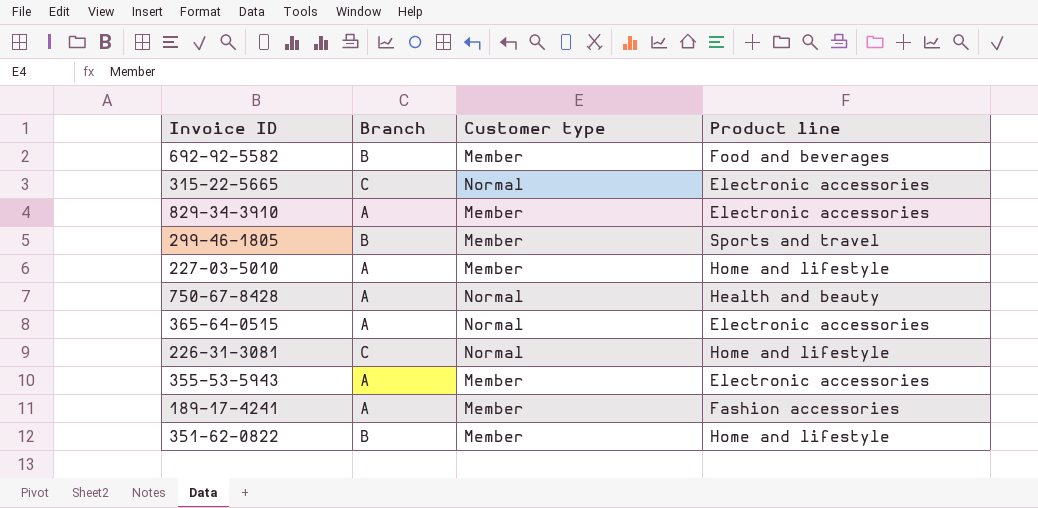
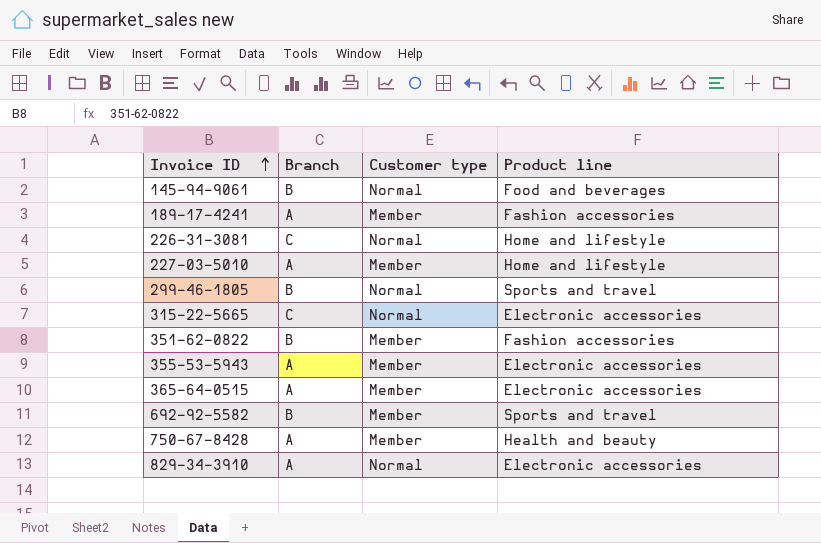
row order: none -> Invoice ID ascending
row 145-94-9061: none -> B | Normal | Food and beverages
299-46-1805 | Customer type: Member -> Normal
351-62-0822 | Product line: Home and lifestyle -> Fashion accessories
365-64-0515 | Customer type: Normal -> Member
692-92-5582 | Product line: Food and beverages -> Sports and travel
750-67-8428 | Customer type: Normal -> Member
829-34-3910 | Customer type: Member -> Normal

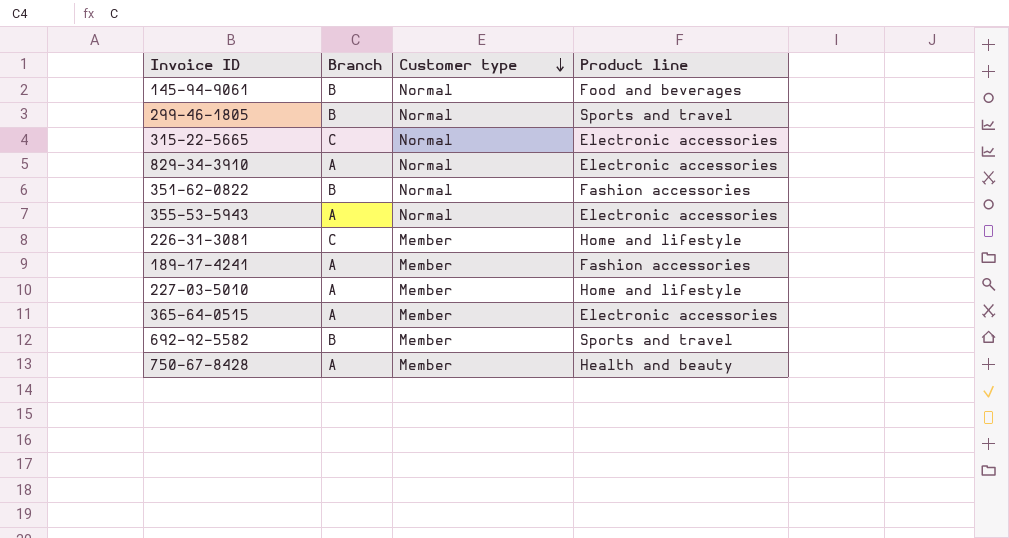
row order: Invoice ID ascending -> Customer type descending
351-62-0822 | Customer type: Member -> Normal
355-53-5943 | Customer type: Member -> Normal
226-31-3081 | Customer type: Normal -> Member

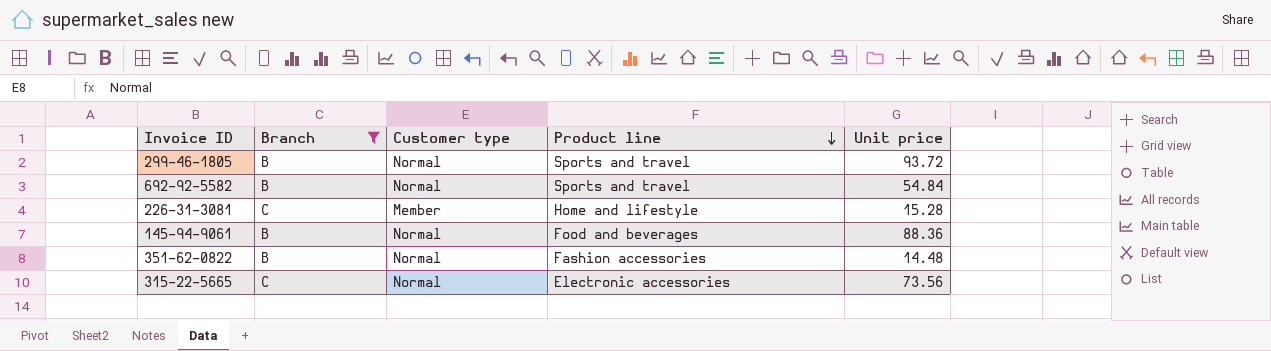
filter: none -> Branch != A
row order: Customer type descending -> Product line descending
column Unit price | position: none -> 5
692-92-5582 | Customer type: Member -> Normal

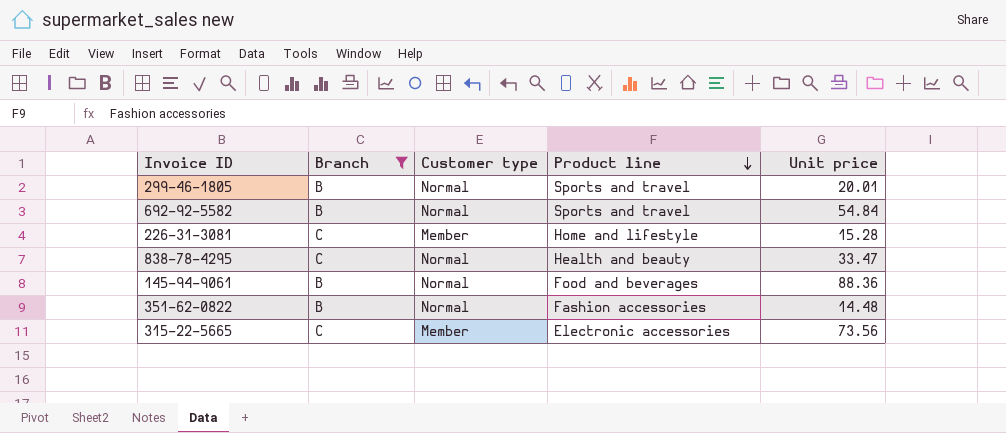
299-46-1805 | Unit price: 93.72 -> 20.01
row 838-78-4295: none -> C | Normal | Health and beauty | 33.47
315-22-5665 | Customer type: Normal -> Member

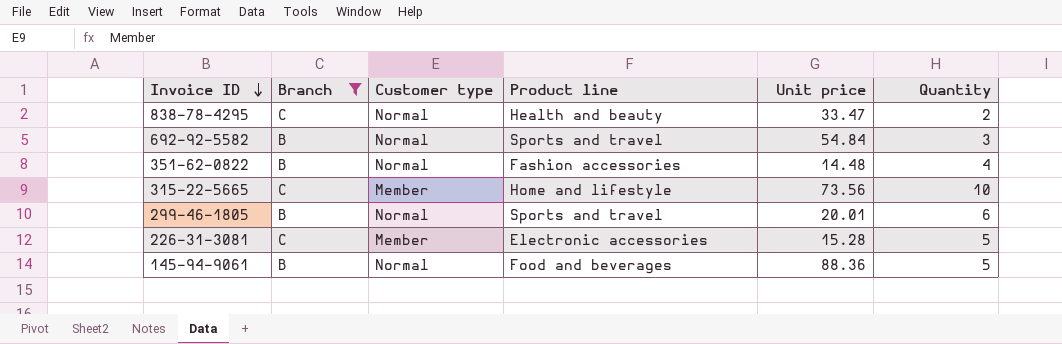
row order: Product line descending -> Invoice ID descending
column Quantity | position: none -> 6
315-22-5665 | Product line: Electronic accessories -> Home and lifestyle
226-31-3081 | Product line: Home and lifestyle -> Electronic accessories

